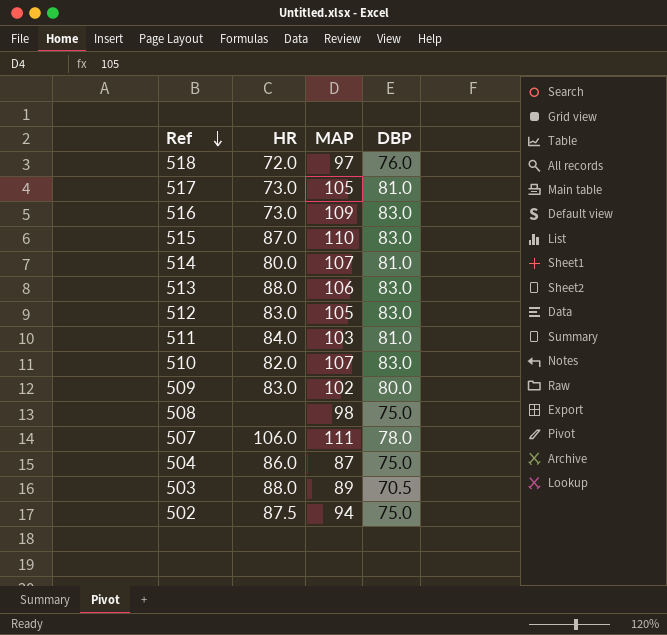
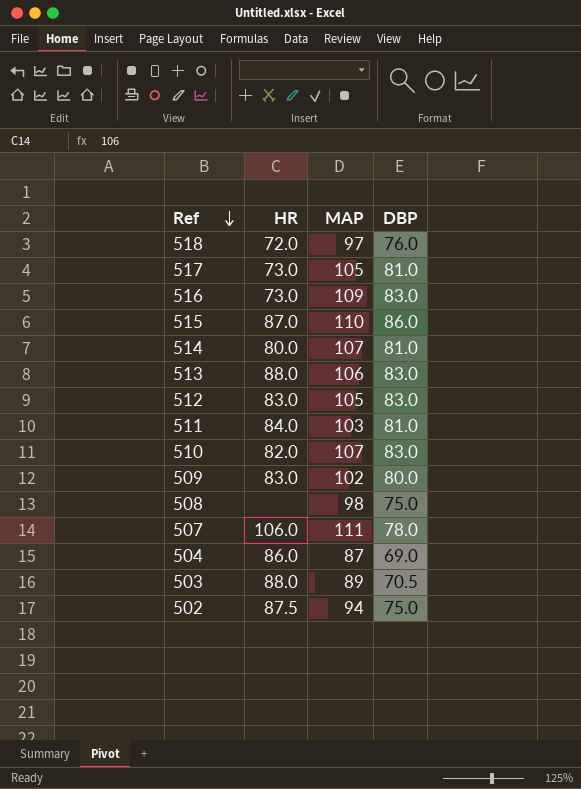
515 | DBP: 83.0 -> 86.0
504 | DBP: 75.0 -> 69.0

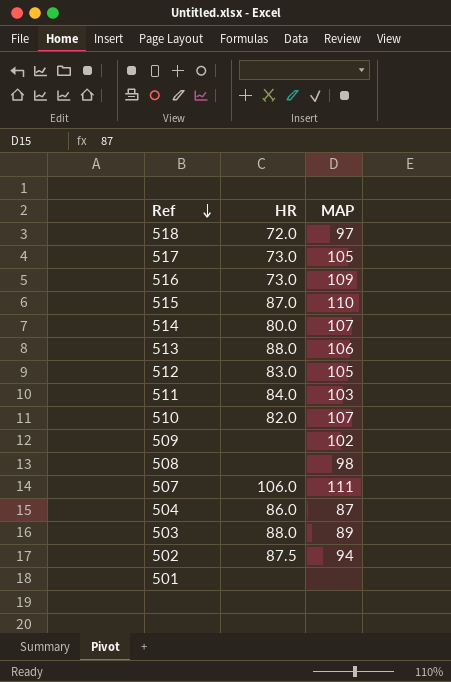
column DBP | position: 4 -> none
509 | HR: 83.0 -> none
row 501: none -> none | none

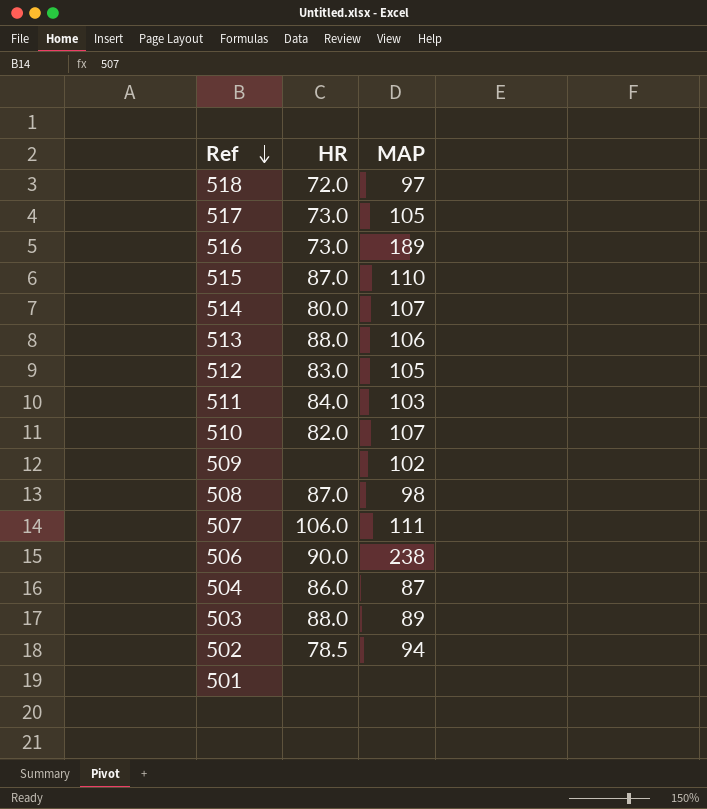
516 | MAP: 109 -> 189
508 | HR: none -> 87.0
row 506: none -> 90.0 | 238
502 | HR: 87.5 -> 78.5

